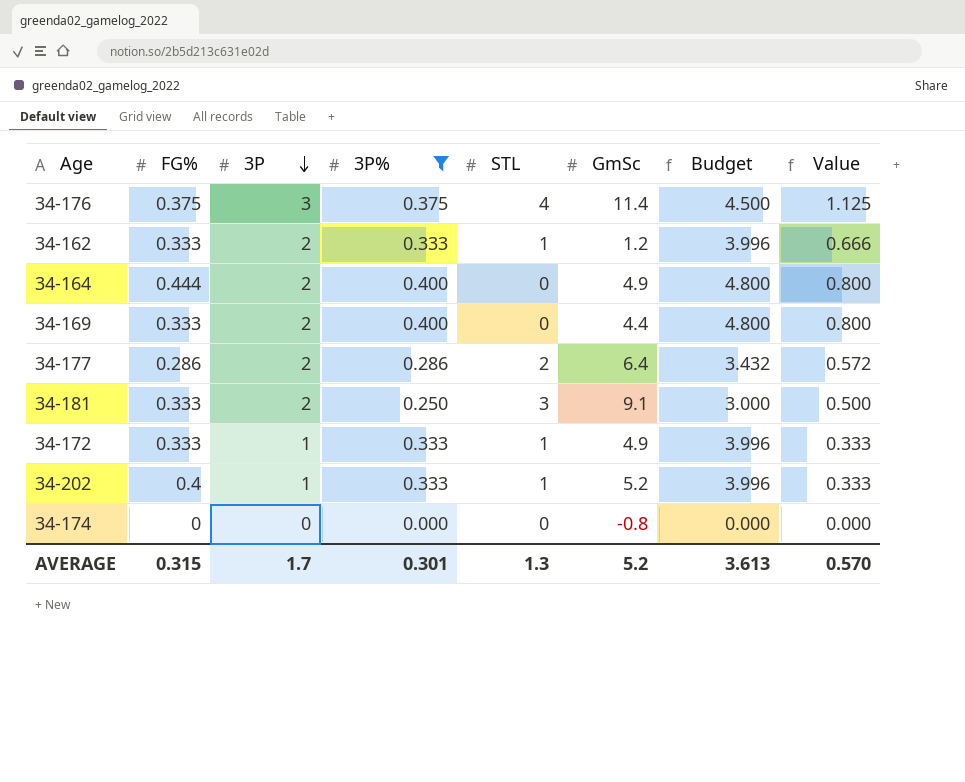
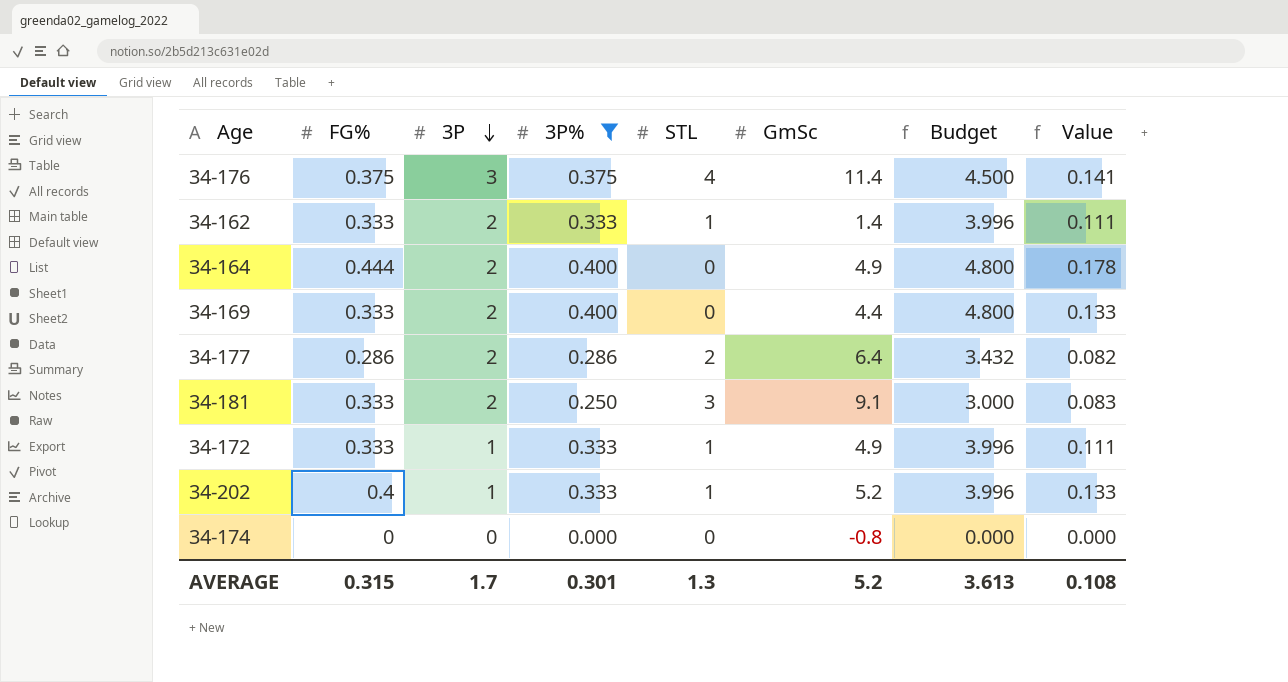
column Value | formula: [3P] * [3P%] -> [FG%] * [3P%]
34-162 | GmSc: 1.2 -> 1.4
AVERAGE | Value: 0.570 -> 0.108

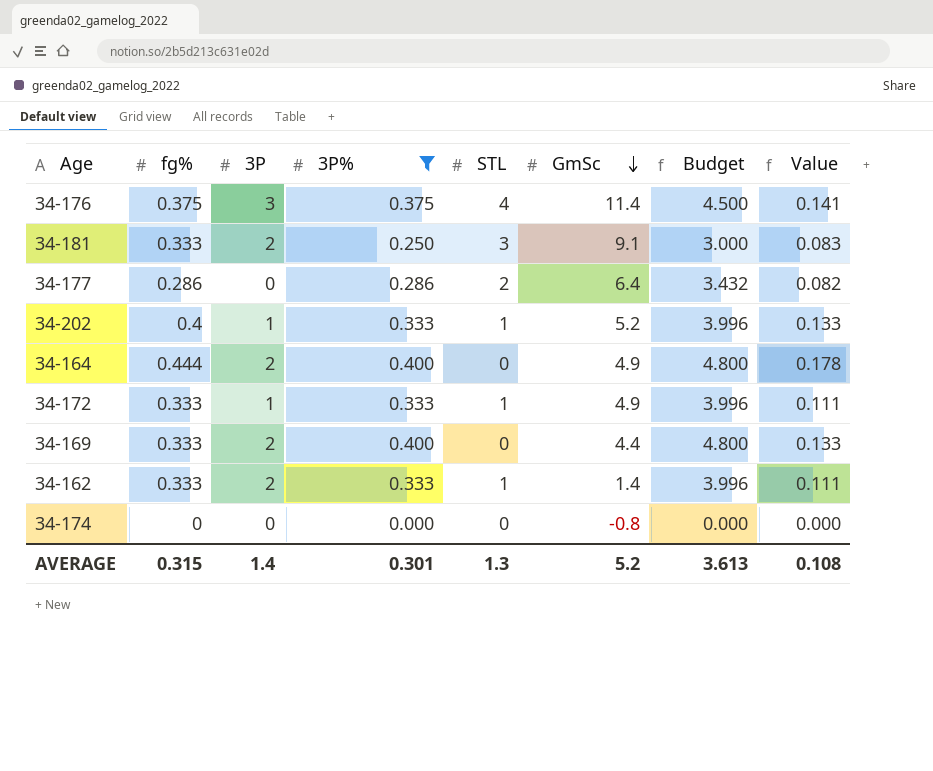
row order: 3P descending -> GmSc descending
column name: FG% -> fg%
34-177 | 3P: 2 -> 0
AVERAGE | 3P: 1.7 -> 1.4

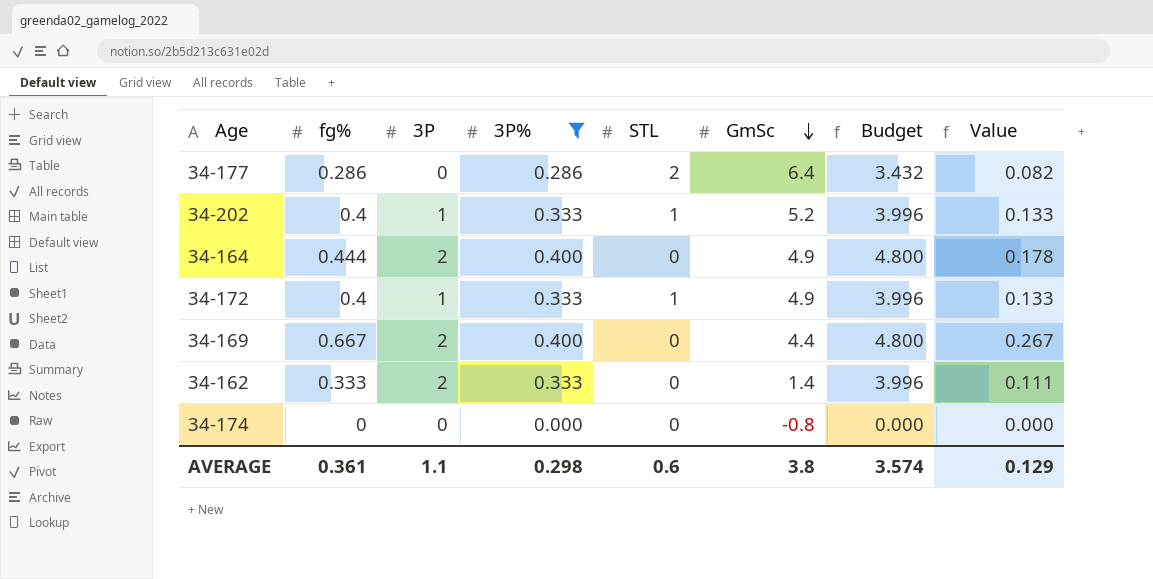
row 34-176: 0.375 | 3 | 0.375 | 4 | 11.4 | 4.500 | 0.141 -> none
row 34-181: 0.333 | 2 | 0.250 | 3 | 9.1 | 3.000 | 0.083 -> none
34-172 | fg%: 0.333 -> 0.4
34-172 | Value: 0.111 -> 0.133
34-169 | fg%: 0.333 -> 0.667
34-169 | Value: 0.133 -> 0.267
34-162 | STL: 1 -> 0
AVERAGE | fg%: 0.315 -> 0.361
AVERAGE | 3P: 1.4 -> 1.1
AVERAGE | 3P%: 0.301 -> 0.298
AVERAGE | STL: 1.3 -> 0.6
AVERAGE | GmSc: 5.2 -> 3.8
AVERAGE | Budget: 3.613 -> 3.574
AVERAGE | Value: 0.108 -> 0.129

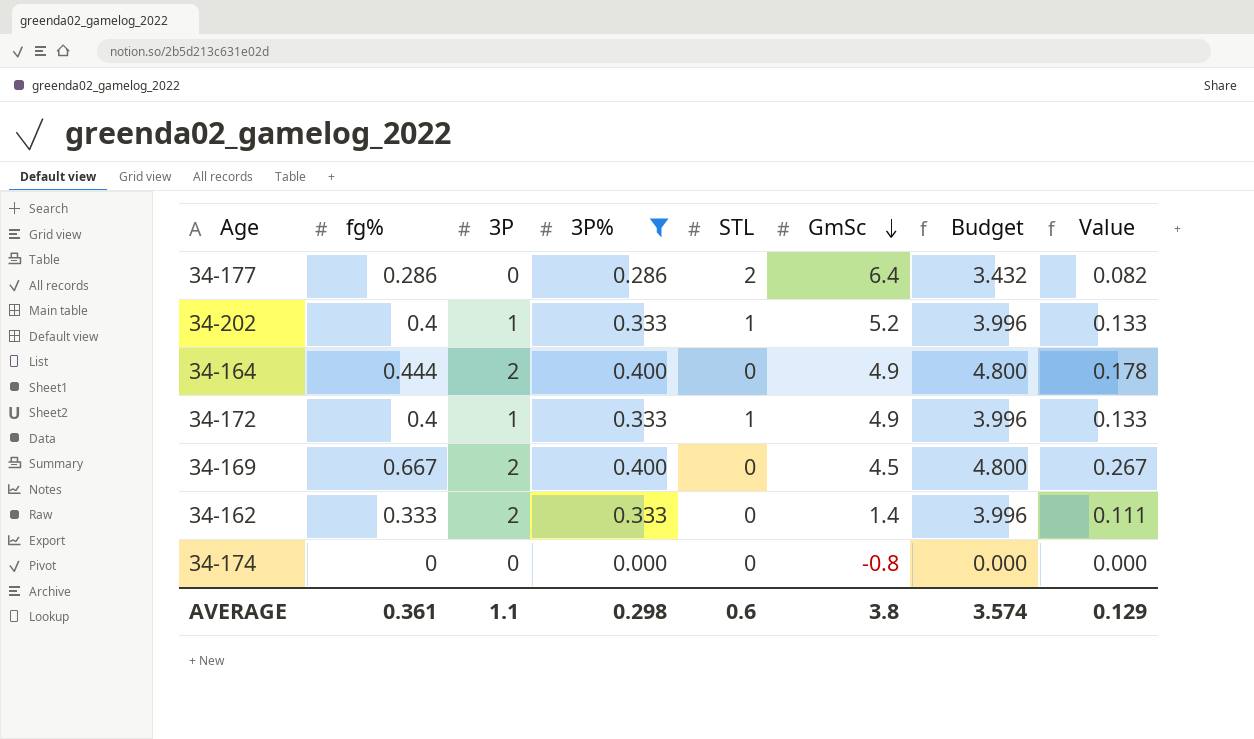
34-169 | GmSc: 4.4 -> 4.5

